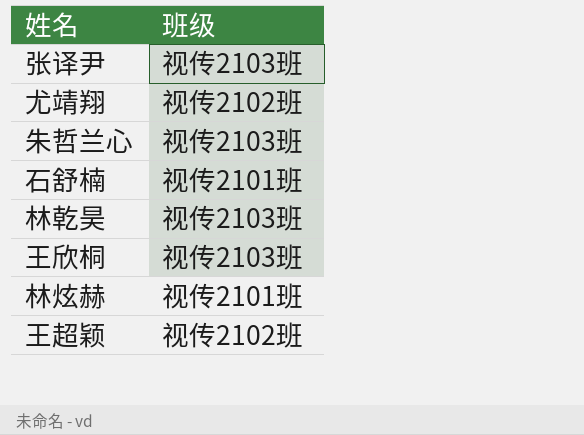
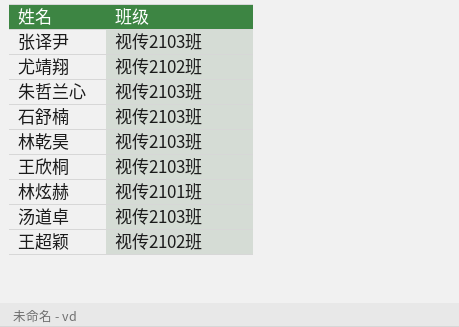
石舒楠 | 班级: 视传2101班 -> 视传2103班
row 汤道卓: none -> 视传2103班

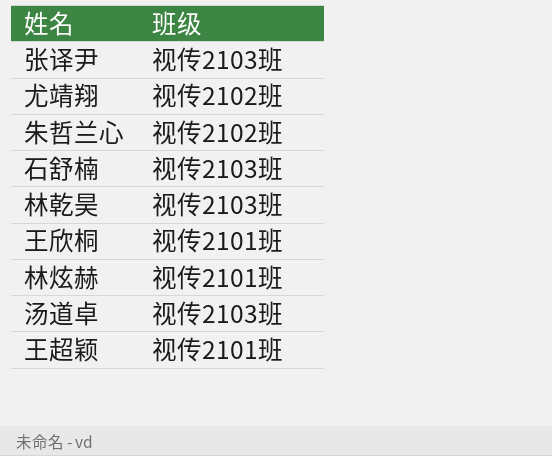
朱哲兰心 | 班级: 视传2103班 -> 视传2102班
王欣桐 | 班级: 视传2103班 -> 视传2101班
王超颖 | 班级: 视传2102班 -> 视传2101班

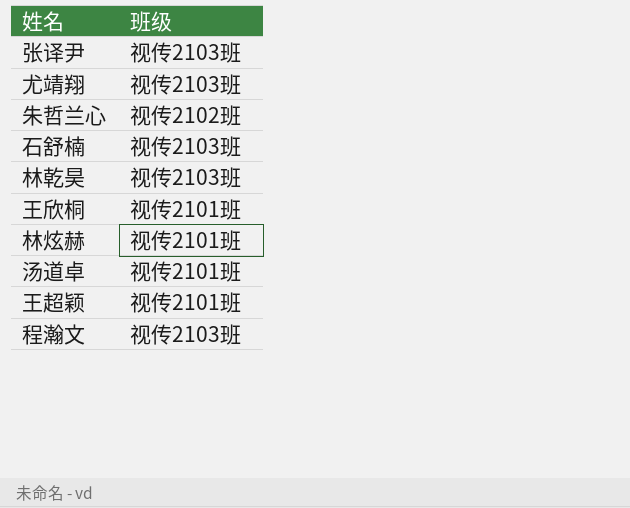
尤靖翔 | 班级: 视传2102班 -> 视传2103班
汤道卓 | 班级: 视传2103班 -> 视传2101班
row 程瀚文: none -> 视传2103班

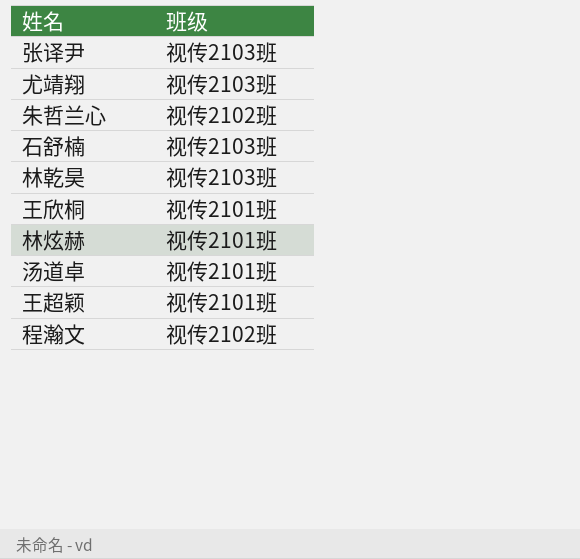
程瀚文 | 班级: 视传2103班 -> 视传2102班

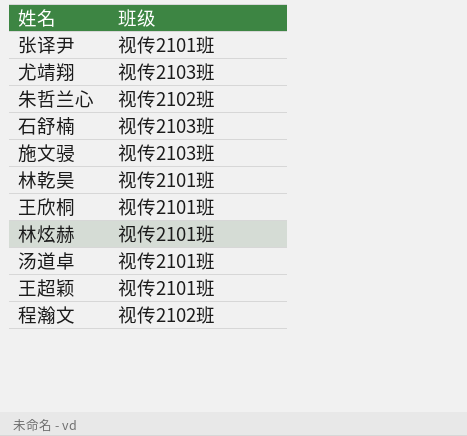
张译尹 | 班级: 视传2103班 -> 视传2101班
row 施文骎: none -> 视传2103班
林乾昊 | 班级: 视传2103班 -> 视传2101班

